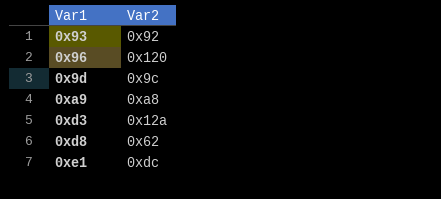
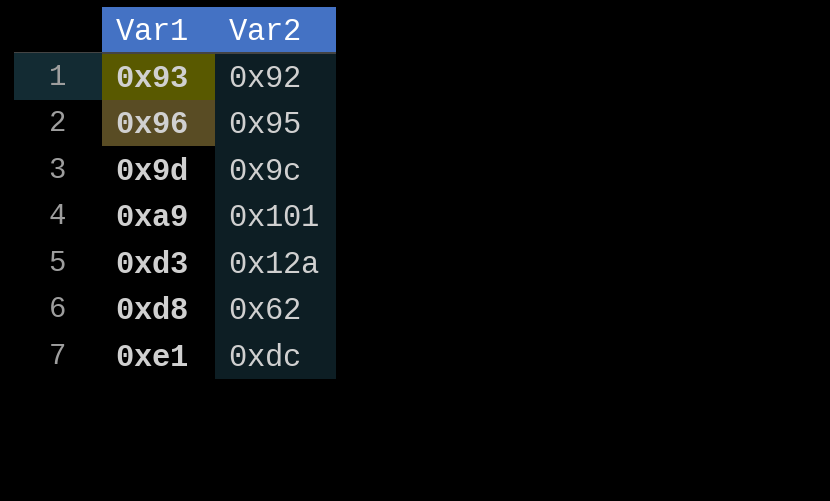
0x96 | Var2: 0x120 -> 0x95
0xa9 | Var2: 0xa8 -> 0x101

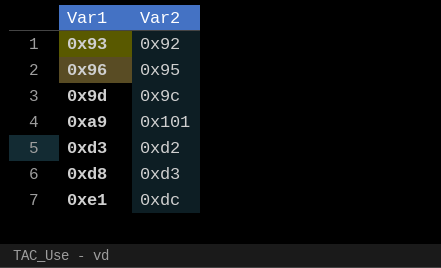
0xd3 | Var2: 0x12a -> 0xd2
0xd8 | Var2: 0x62 -> 0xd3

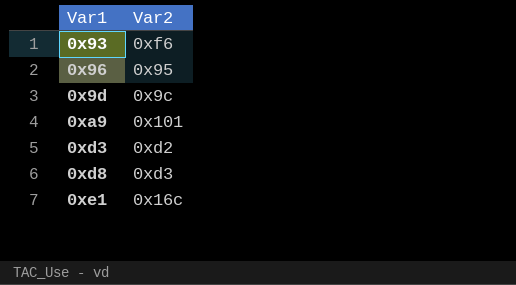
0x93 | Var2: 0x92 -> 0xf6
0xe1 | Var2: 0xdc -> 0x16c

